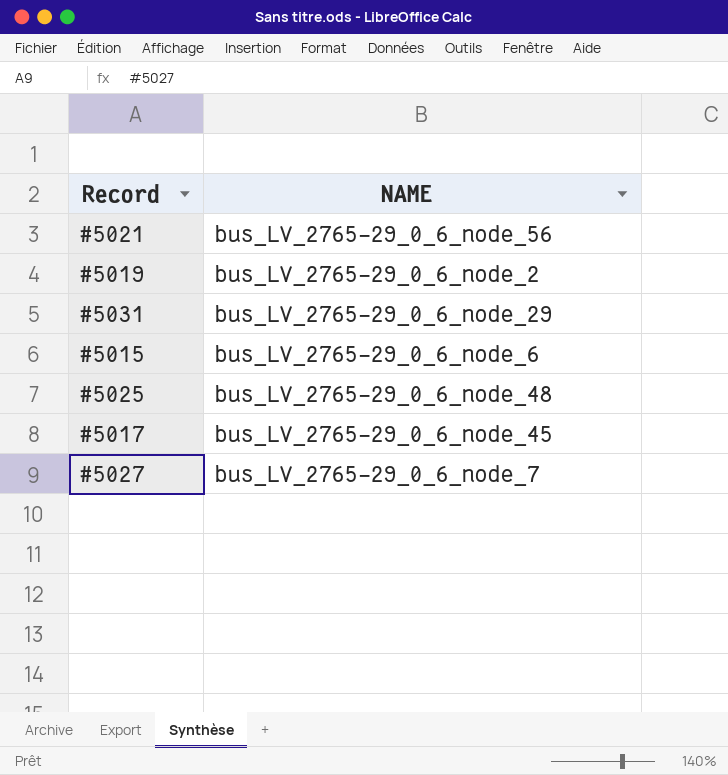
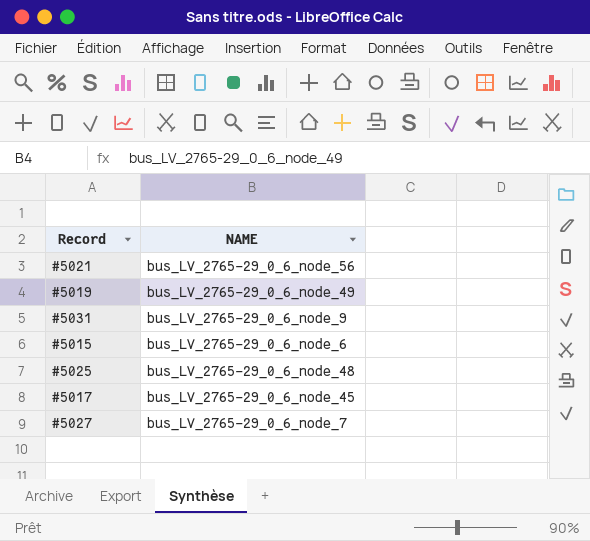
#5019 | NAME: bus_LV_2765-29_0_6_node_2 -> bus_LV_2765-29_0_6_node_49
#5031 | NAME: bus_LV_2765-29_0_6_node_29 -> bus_LV_2765-29_0_6_node_9

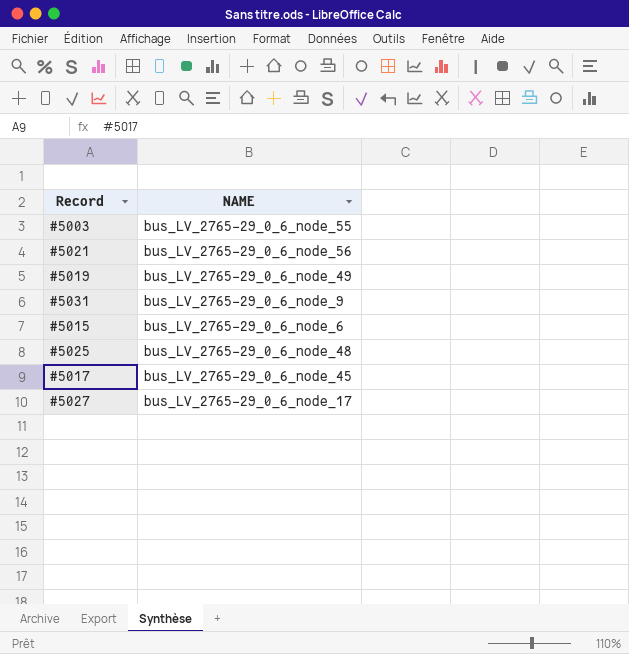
row #5003: none -> bus_LV_2765-29_0_6_node_55
#5027 | NAME: bus_LV_2765-29_0_6_node_7 -> bus_LV_2765-29_0_6_node_17

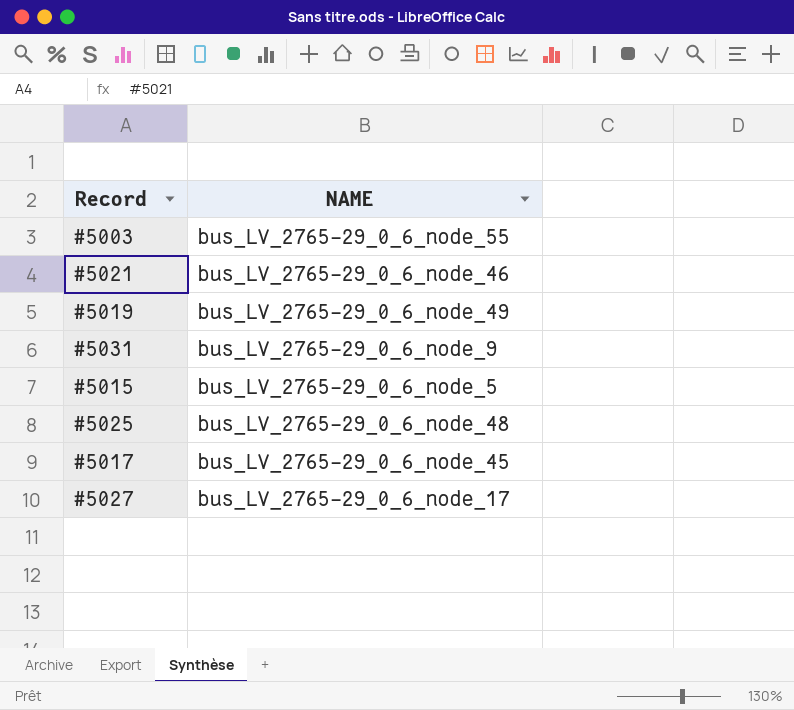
#5021 | NAME: bus_LV_2765-29_0_6_node_56 -> bus_LV_2765-29_0_6_node_46
#5015 | NAME: bus_LV_2765-29_0_6_node_6 -> bus_LV_2765-29_0_6_node_5

